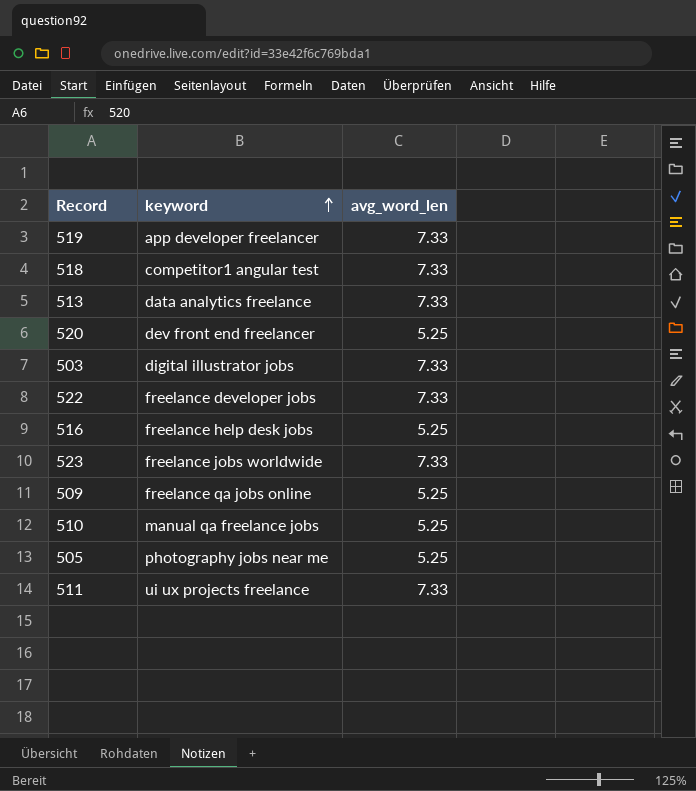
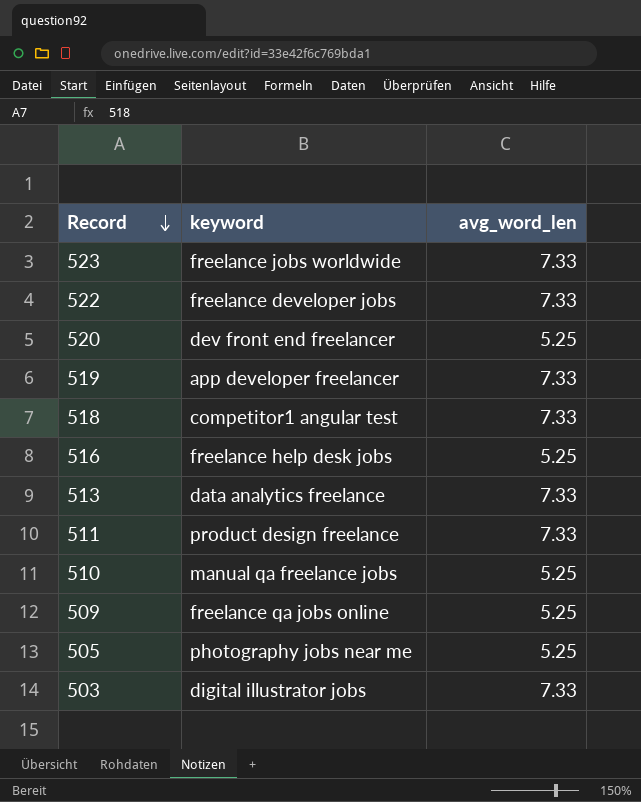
row order: keyword ascending -> Record descending
511 | keyword: ui ux projects freelance -> product design freelance

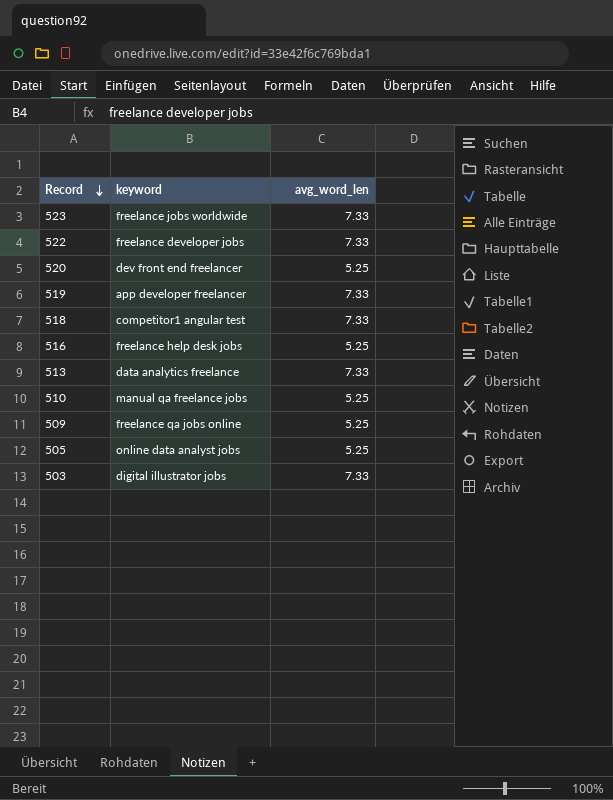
row 511: product design freelance | 7.33 -> none
505 | keyword: photography jobs near me -> online data analyst jobs

